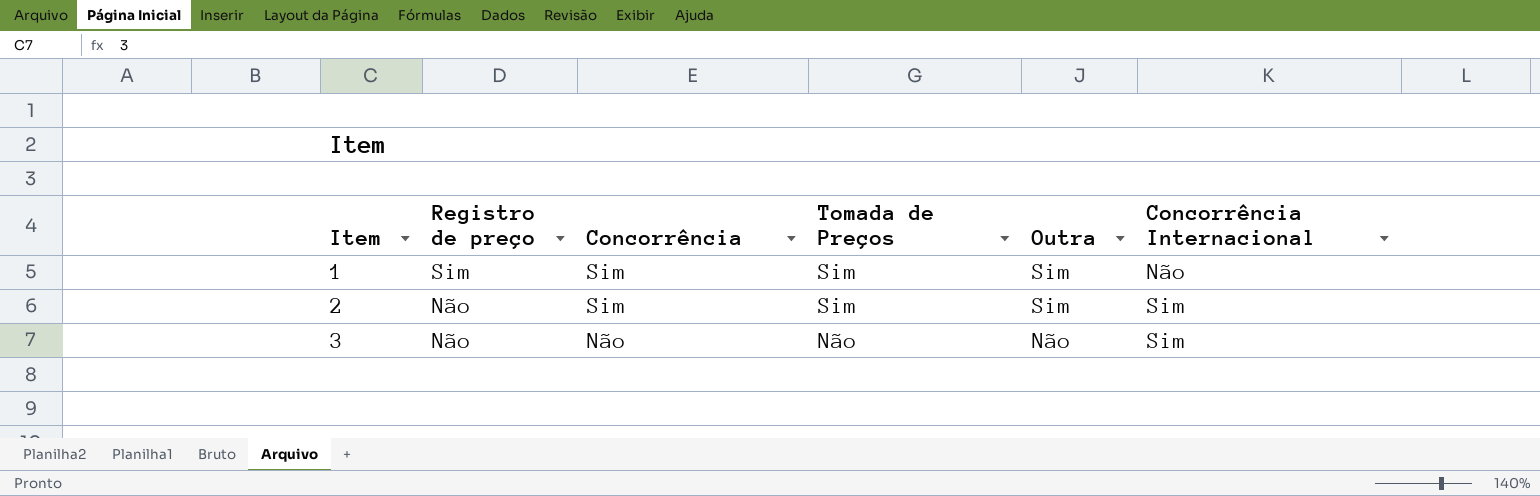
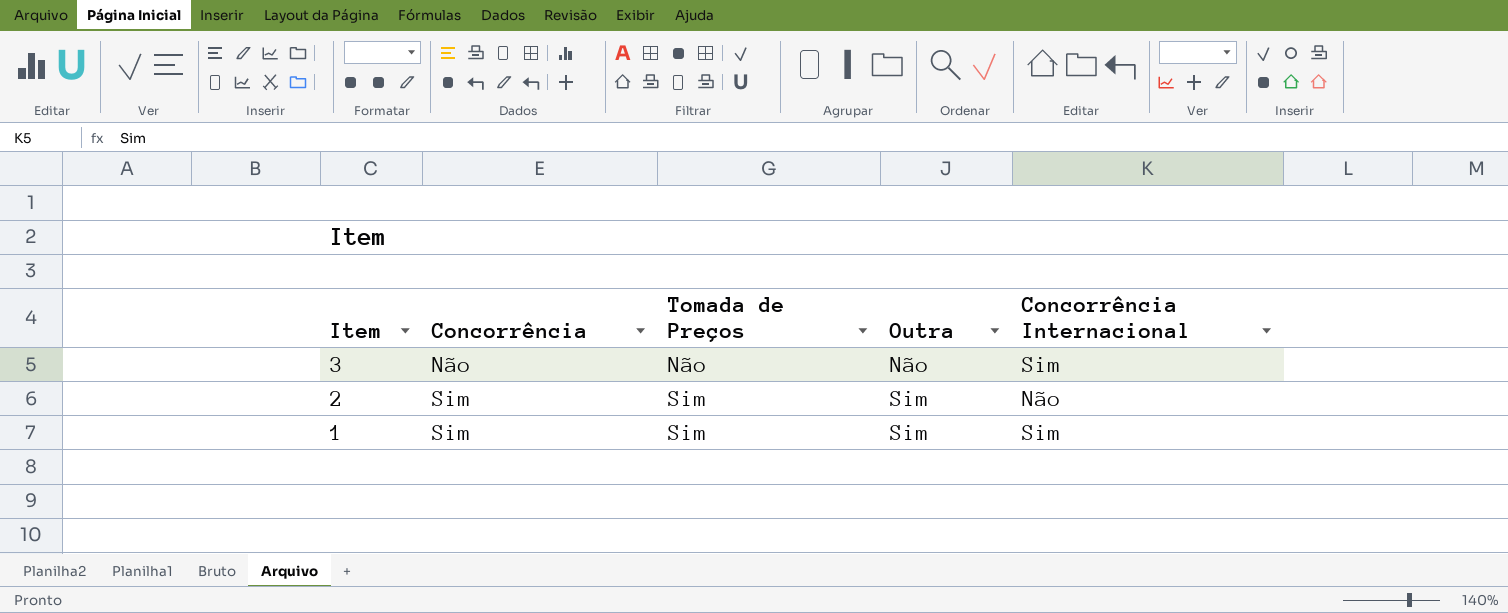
row order: Item ascending -> Item descending
column Registro de preço | position: 2 -> none
2 | Concorrência Internacional: Sim -> Não
1 | Concorrência Internacional: Não -> Sim

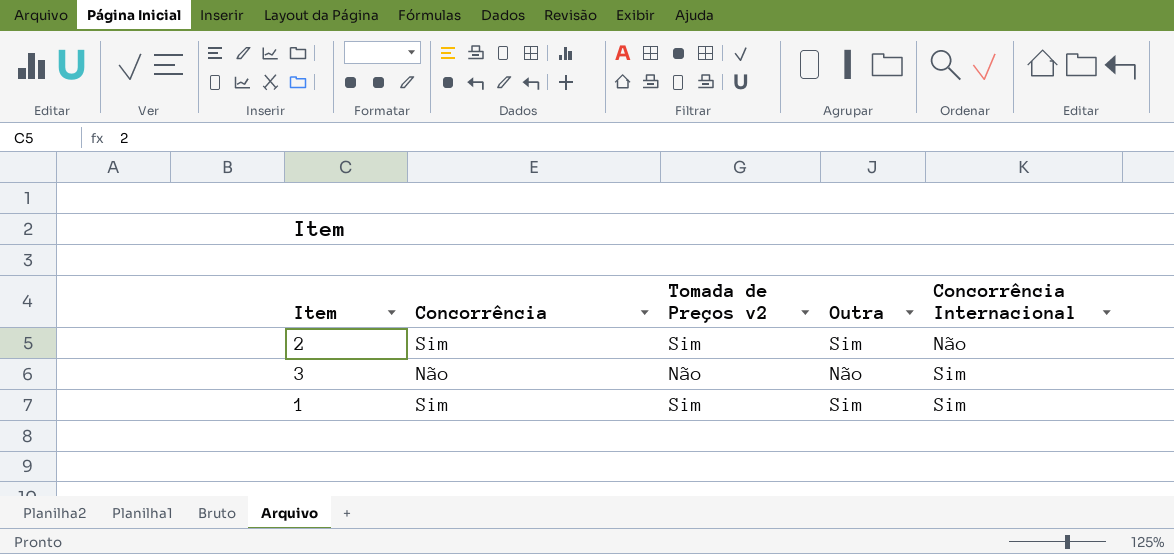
row order: Item descending -> Concorrência Internacional ascending
column name: Tomada de Preços -> Tomada de Preços v2

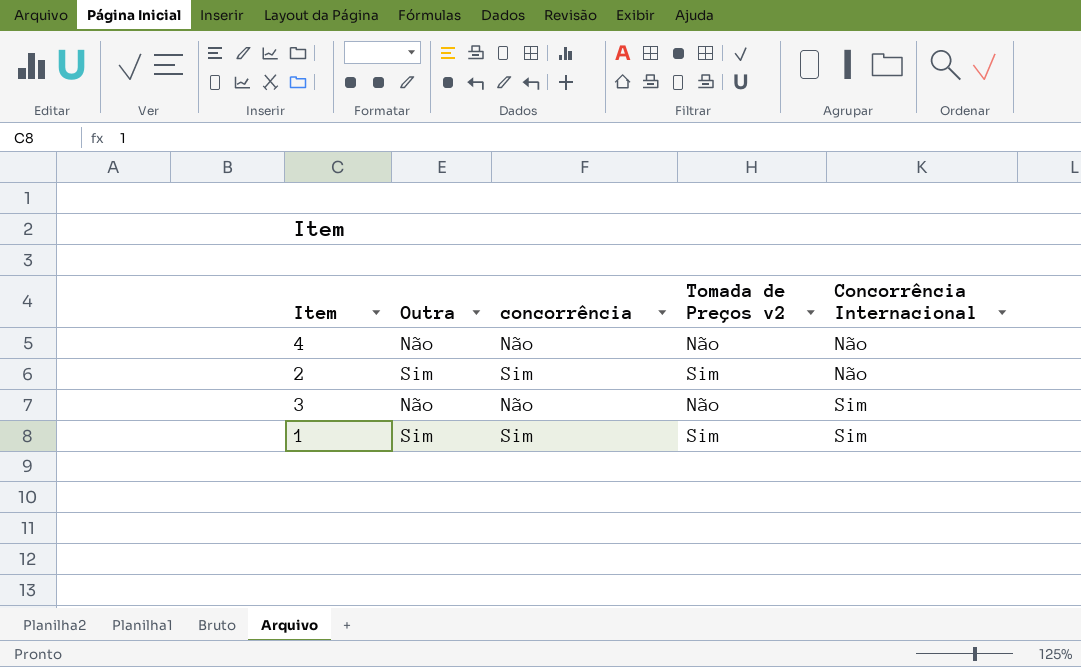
column Outra | position: 4 -> 2
column name: Concorrência -> concorrência
row 4: none -> Não | Não | Não | Não

